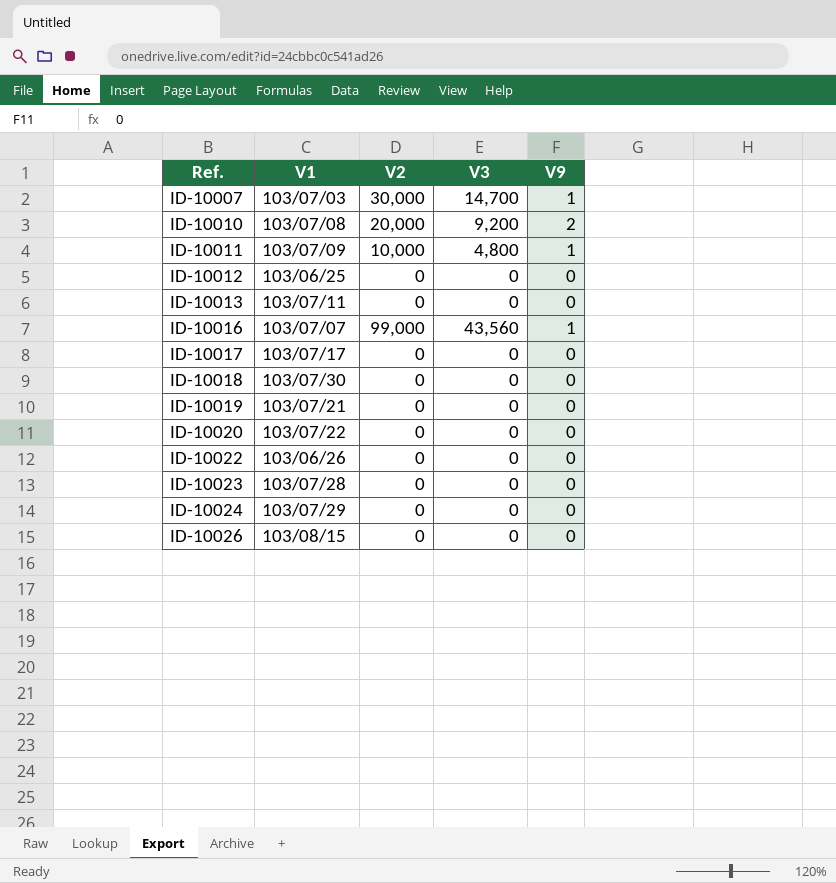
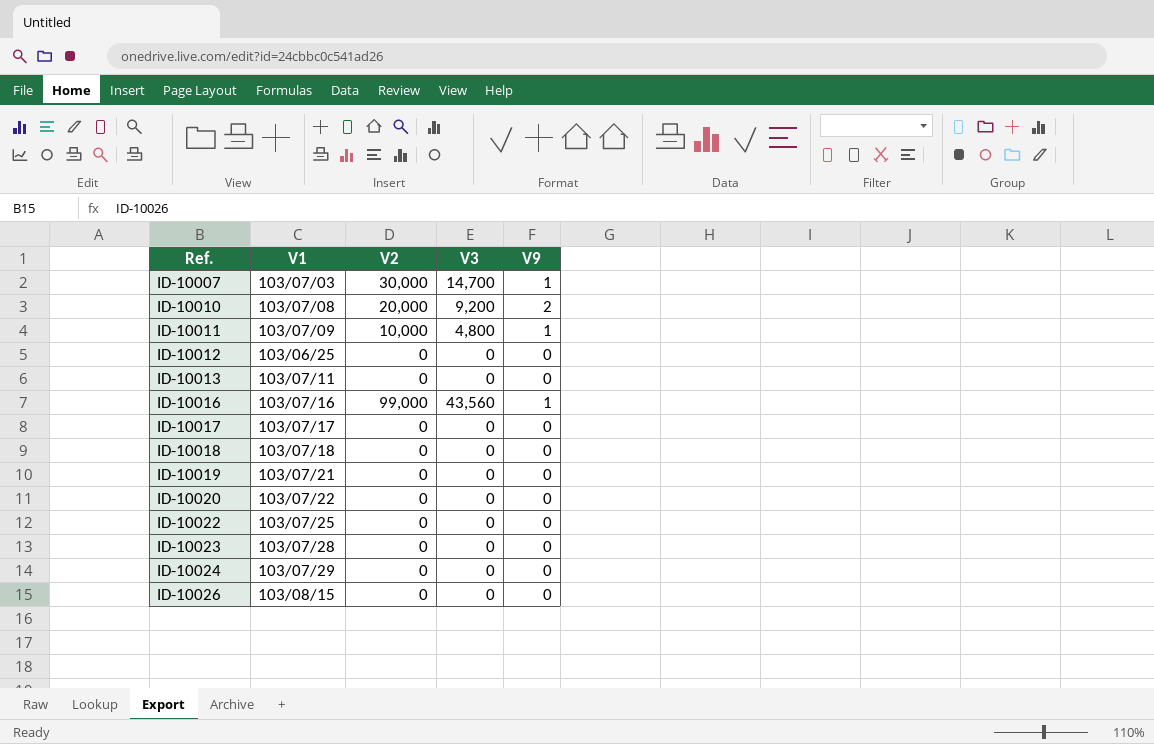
ID-10016 | V1: 103/07/07 -> 103/07/16
ID-10018 | V1: 103/07/30 -> 103/07/18
ID-10022 | V1: 103/06/26 -> 103/07/25

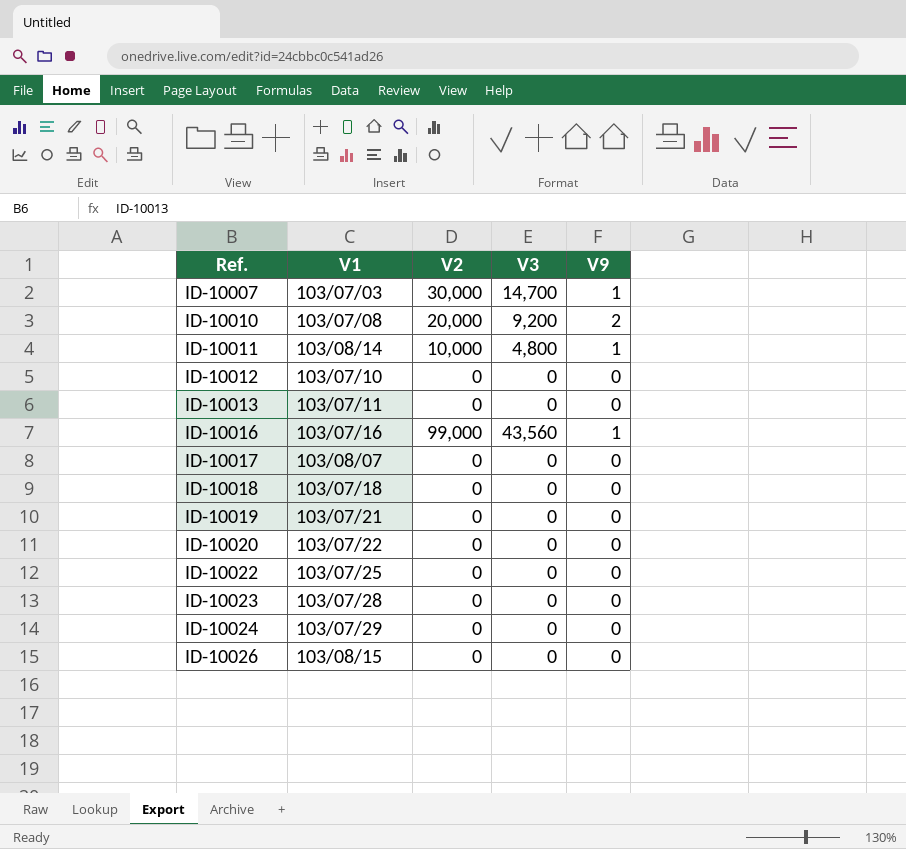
ID-10011 | V1: 103/07/09 -> 103/08/14
ID-10012 | V1: 103/06/25 -> 103/07/10
ID-10017 | V1: 103/07/17 -> 103/08/07

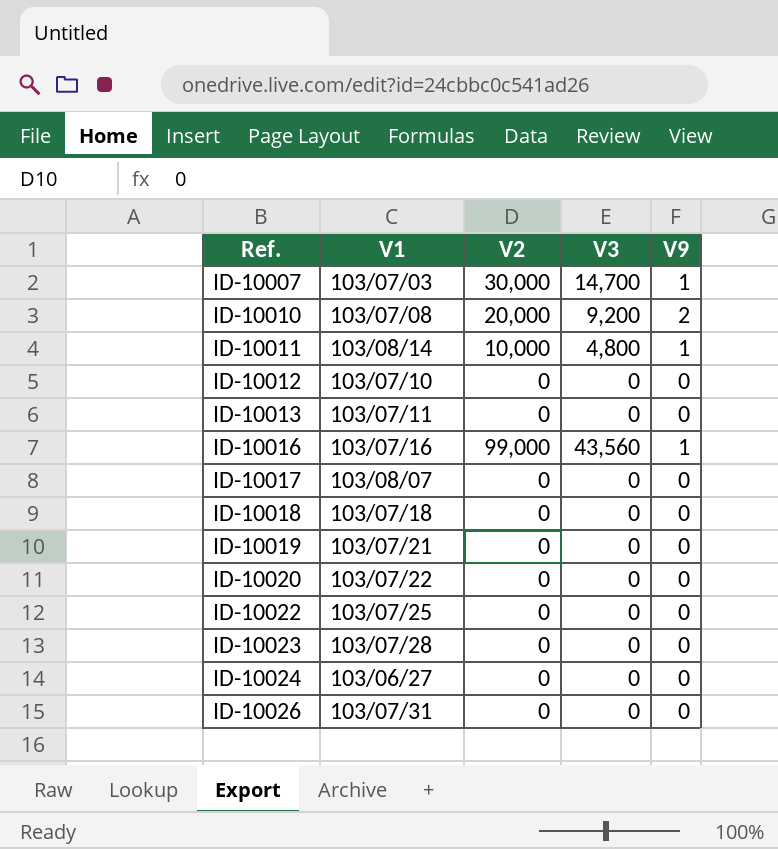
ID-10024 | V1: 103/07/29 -> 103/06/27
ID-10026 | V1: 103/08/15 -> 103/07/31

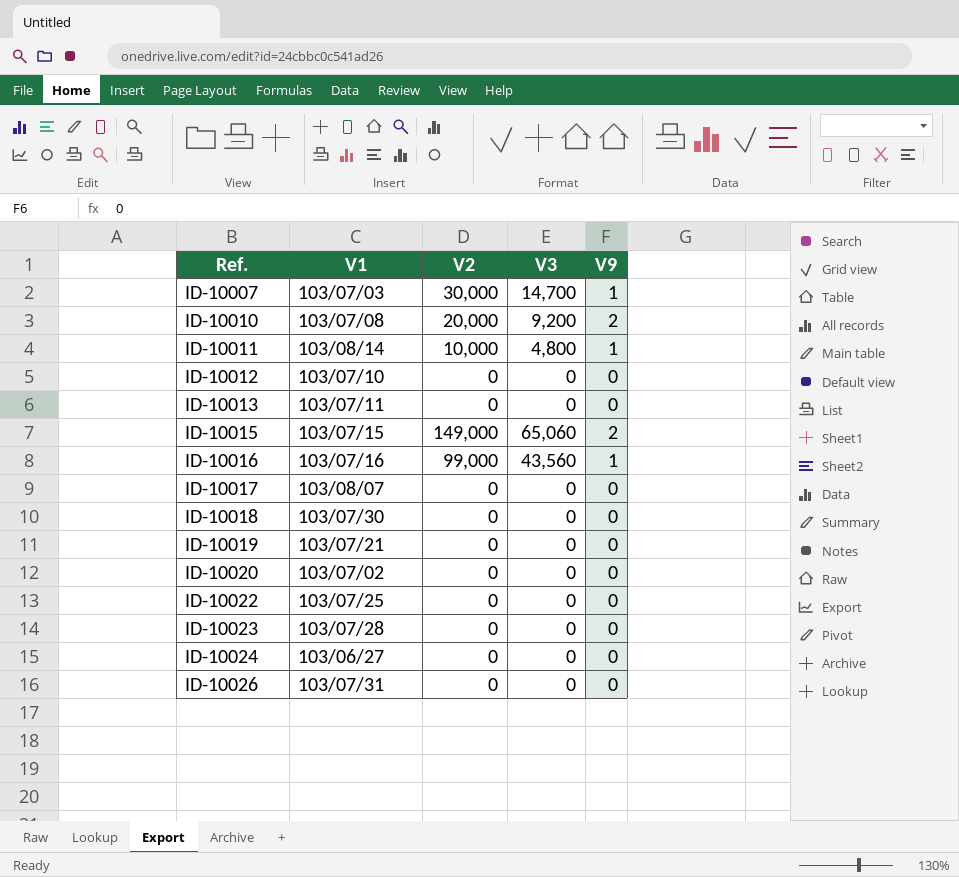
row ID-10015: none -> 103/07/15 | 149,000 | 65,060 | 2
ID-10018 | V1: 103/07/18 -> 103/07/30
ID-10020 | V1: 103/07/22 -> 103/07/02

